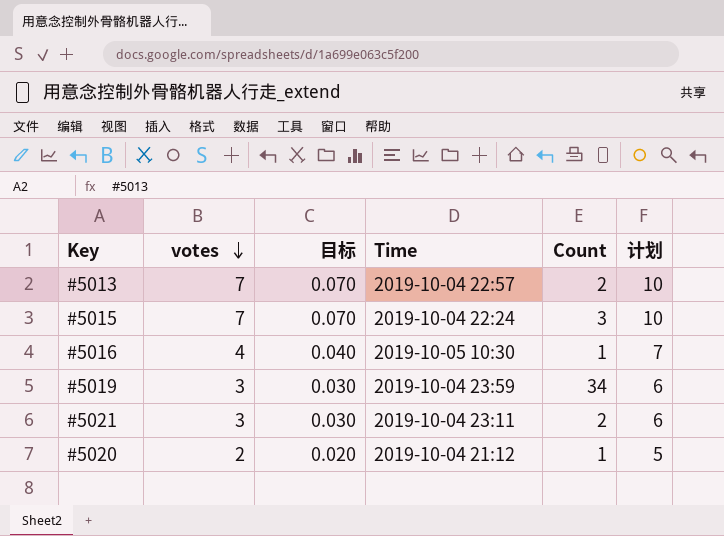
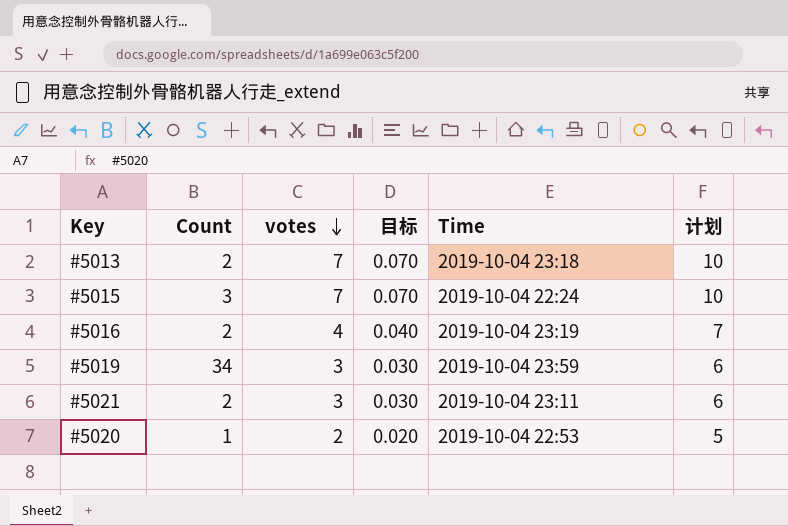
column Count | position: 5 -> 2
#5013 | Time: 2019-10-04 22:57 -> 2019-10-04 23:18
#5016 | Count: 1 -> 2
#5016 | Time: 2019-10-05 10:30 -> 2019-10-04 23:19
#5020 | Time: 2019-10-04 21:12 -> 2019-10-04 22:53

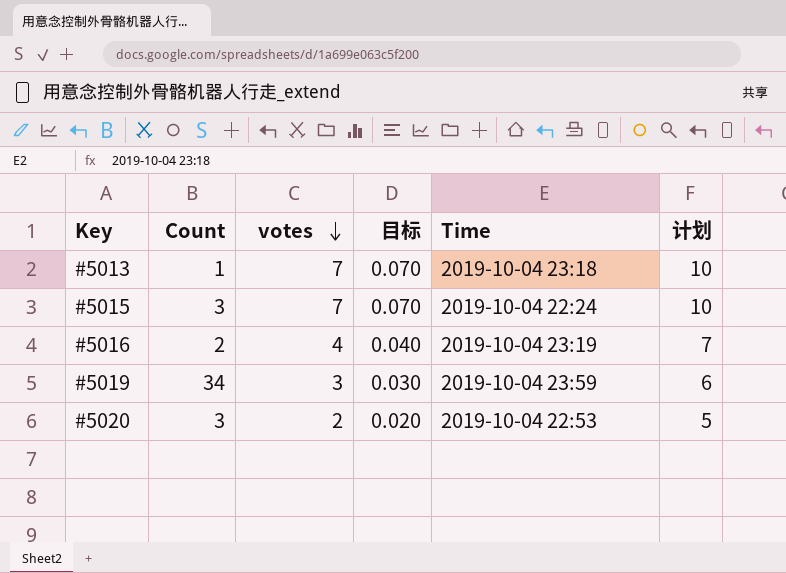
row #5021: 2 | 3 | 0.030 | 2019-10-04 23:11 | 6 -> none
#5013 | Count: 2 -> 1
#5020 | Count: 1 -> 3

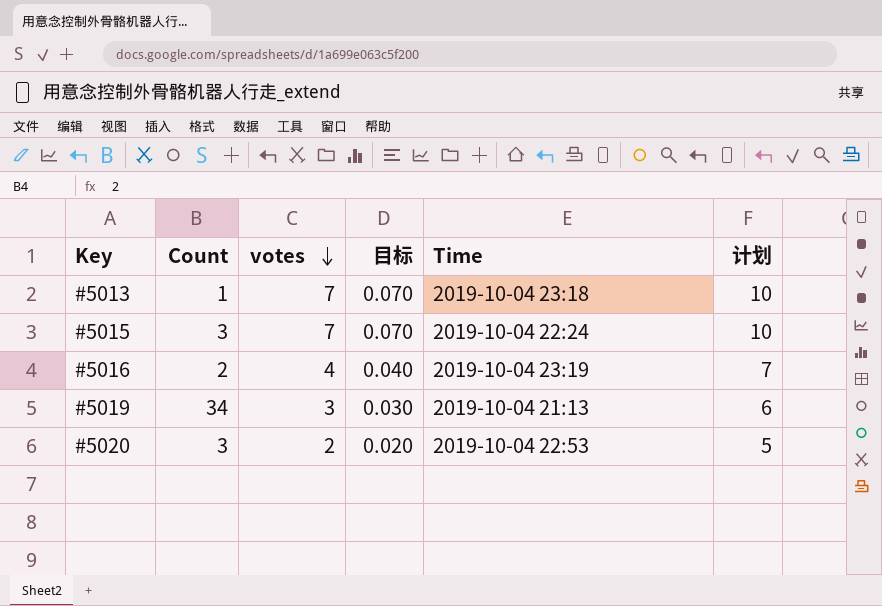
#5019 | Time: 2019-10-04 23:59 -> 2019-10-04 21:13

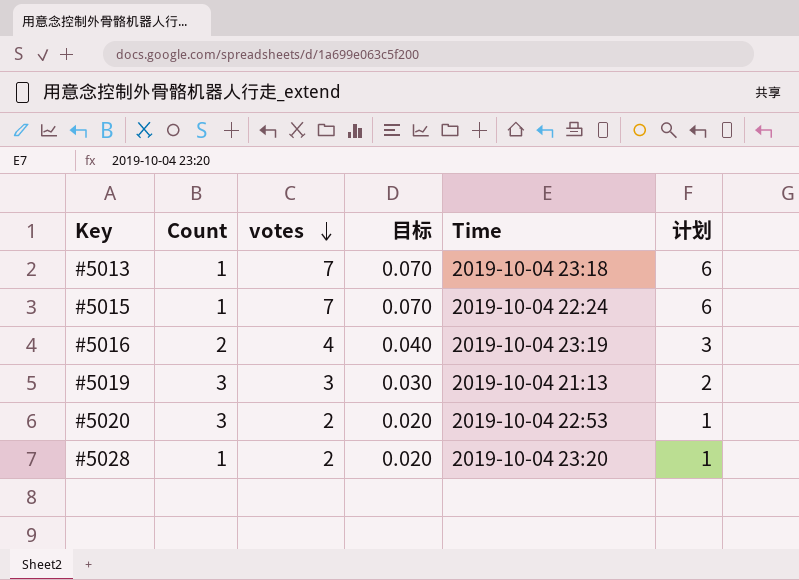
column 计划 | formula: [votes] + 3 -> [votes] - 1
#5015 | Count: 3 -> 1
#5019 | Count: 34 -> 3
row #5028: none -> 1 | 2 | 0.020 | 2019-10-04 23:20 | 1

